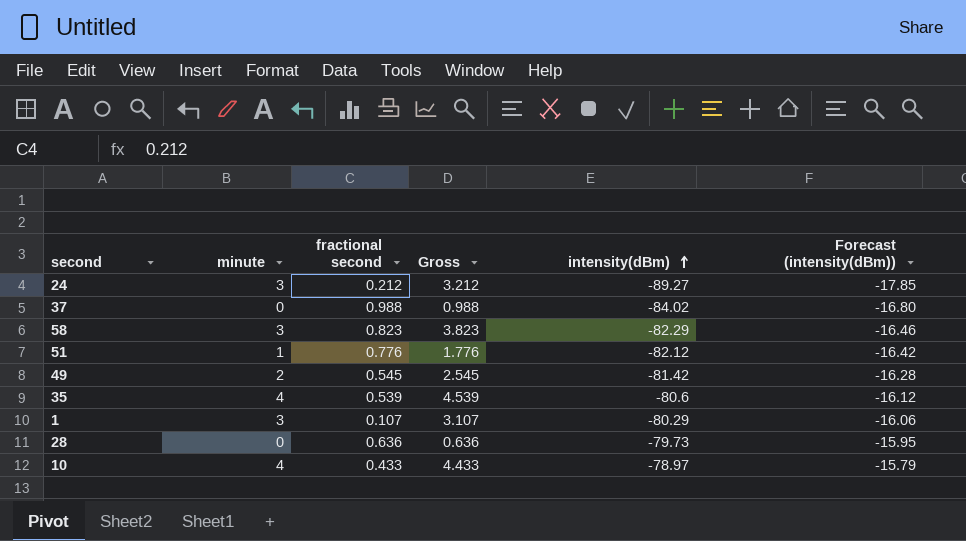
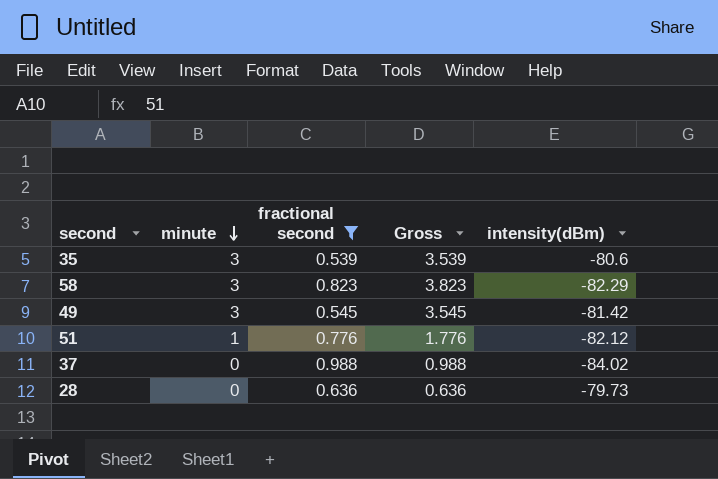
filter: none -> fractional second >= 0.539
row order: intensity(dBm) ascending -> minute descending
column Forecast (intensity(dBm)) | formula: [intensity(dBm)] * 0.2 -> none
35 | minute: 4 -> 3
35 | Gross: 4.539 -> 3.539
49 | minute: 2 -> 3
49 | Gross: 2.545 -> 3.545

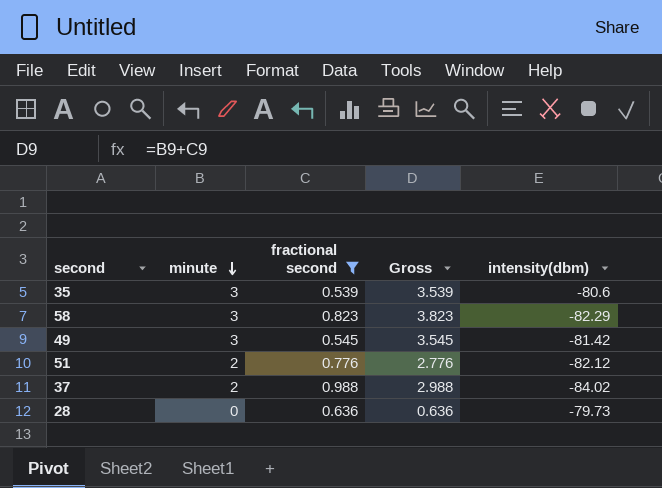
column name: intensity(dBm) -> intensity(dbm)
51 | minute: 1 -> 2
51 | Gross: 1.776 -> 2.776
37 | minute: 0 -> 2
37 | Gross: 0.988 -> 2.988

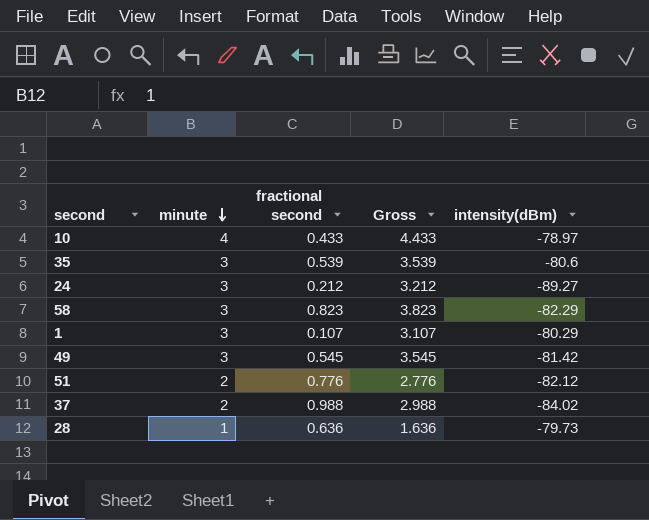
filter: fractional second >= 0.539 -> none
column name: intensity(dbm) -> intensity(dBm)
28 | minute: 0 -> 1
28 | Gross: 0.636 -> 1.636

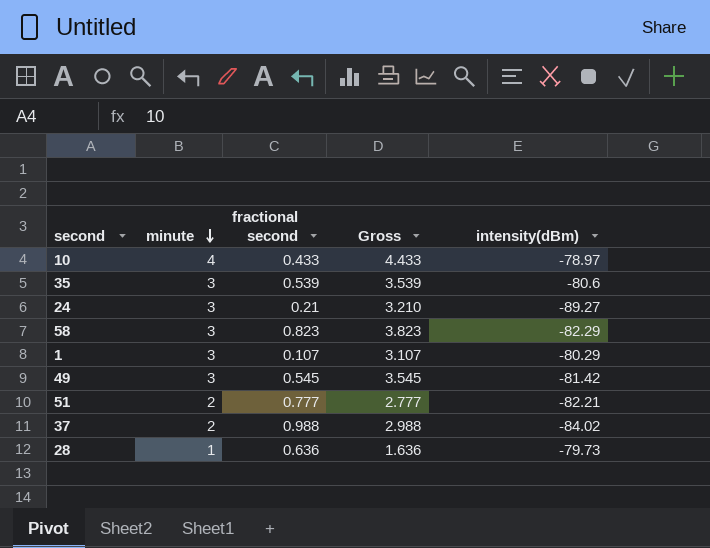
24 | fractional second: 0.212 -> 0.21
24 | Gross: 3.212 -> 3.210
51 | fractional second: 0.776 -> 0.777
51 | Gross: 2.776 -> 2.777
51 | intensity(dBm): -82.12 -> -82.21

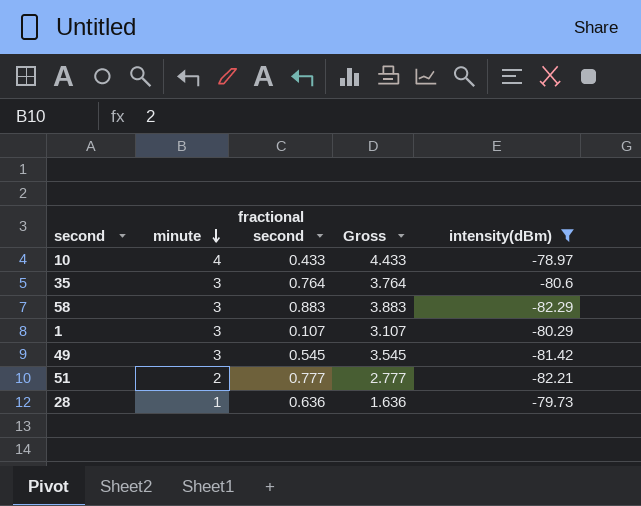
filter: none -> intensity(dBm) >= -82.29
35 | fractional second: 0.539 -> 0.764
35 | Gross: 3.539 -> 3.764
58 | fractional second: 0.823 -> 0.883
58 | Gross: 3.823 -> 3.883

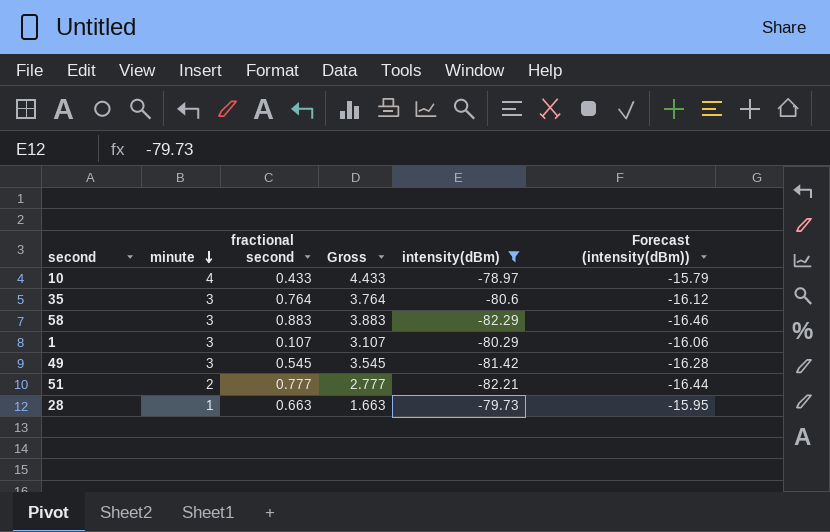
column Forecast (intensity(dBm)) | formula: none -> [intensity(dBm)] * 0.2
28 | fractional second: 0.636 -> 0.663
28 | Gross: 1.636 -> 1.663

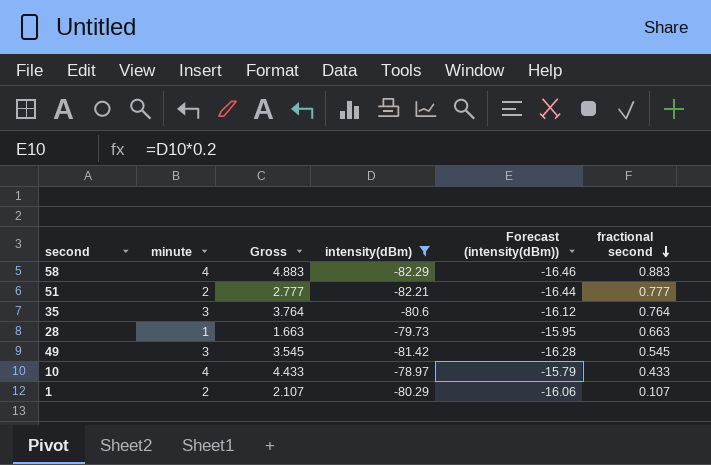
row order: minute descending -> fractional second descending
column fractional second | position: 3 -> 6
58 | minute: 3 -> 4
58 | Gross: 3.883 -> 4.883
1 | minute: 3 -> 2
1 | Gross: 3.107 -> 2.107

